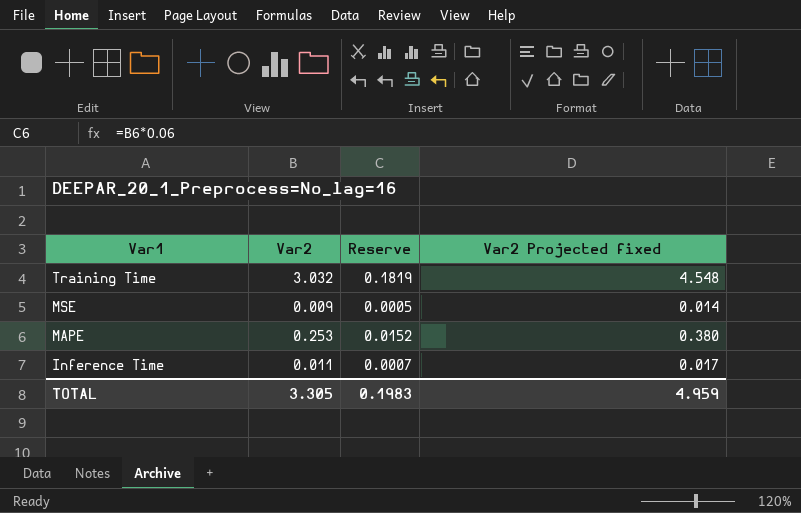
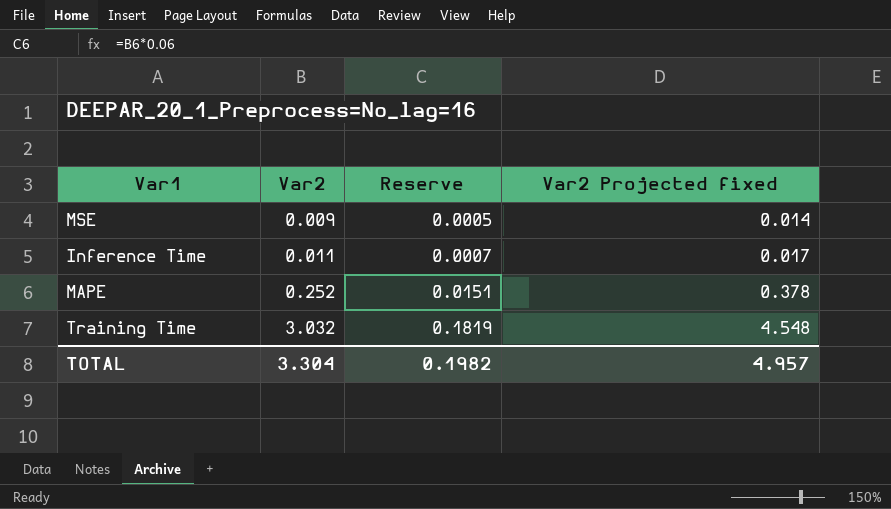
row order: Var1 descending -> Var2 ascending
MAPE | Var2: 0.253 -> 0.252
MAPE | Reserve: 0.0152 -> 0.0151
MAPE | Var2 Projected fixed: 0.380 -> 0.378
TOTAL | Var2: 3.305 -> 3.304
TOTAL | Reserve: 0.1983 -> 0.1982
TOTAL | Var2 Projected fixed: 4.959 -> 4.957

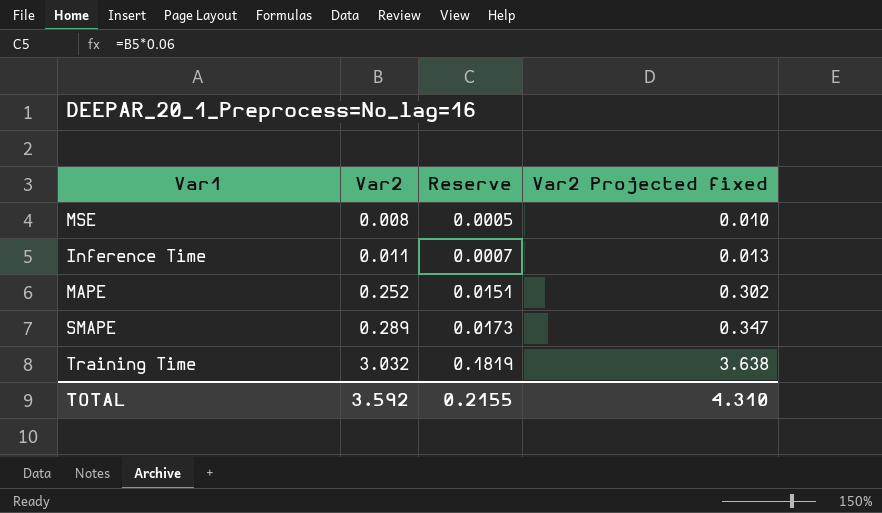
column Var2 Projected fixed | formula: [Var2] * 1.5 -> [Var2] * 1.2
MSE | Var2: 0.009 -> 0.008
row SMAPE: none -> 0.289 | 0.0173 | 0.347
TOTAL | Var2: 3.304 -> 3.592
TOTAL | Reserve: 0.1982 -> 0.2155
TOTAL | Var2 Projected fixed: 4.957 -> 4.310

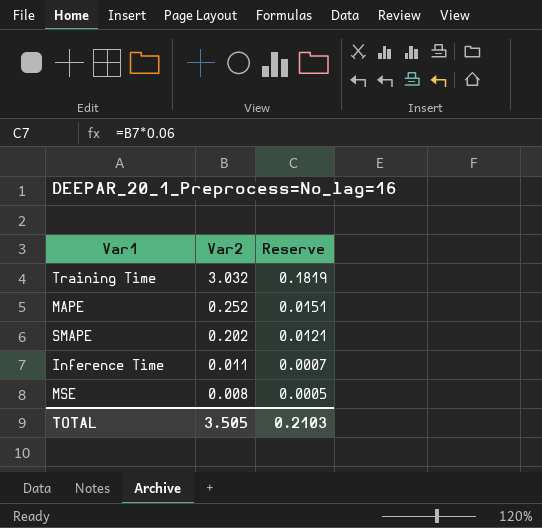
row order: Var2 ascending -> Var2 descending
column Var2 Projected fixed | formula: [Var2] * 1.2 -> none
SMAPE | Var2: 0.289 -> 0.202
SMAPE | Reserve: 0.0173 -> 0.0121
TOTAL | Var2: 3.592 -> 3.505
TOTAL | Reserve: 0.2155 -> 0.2103

